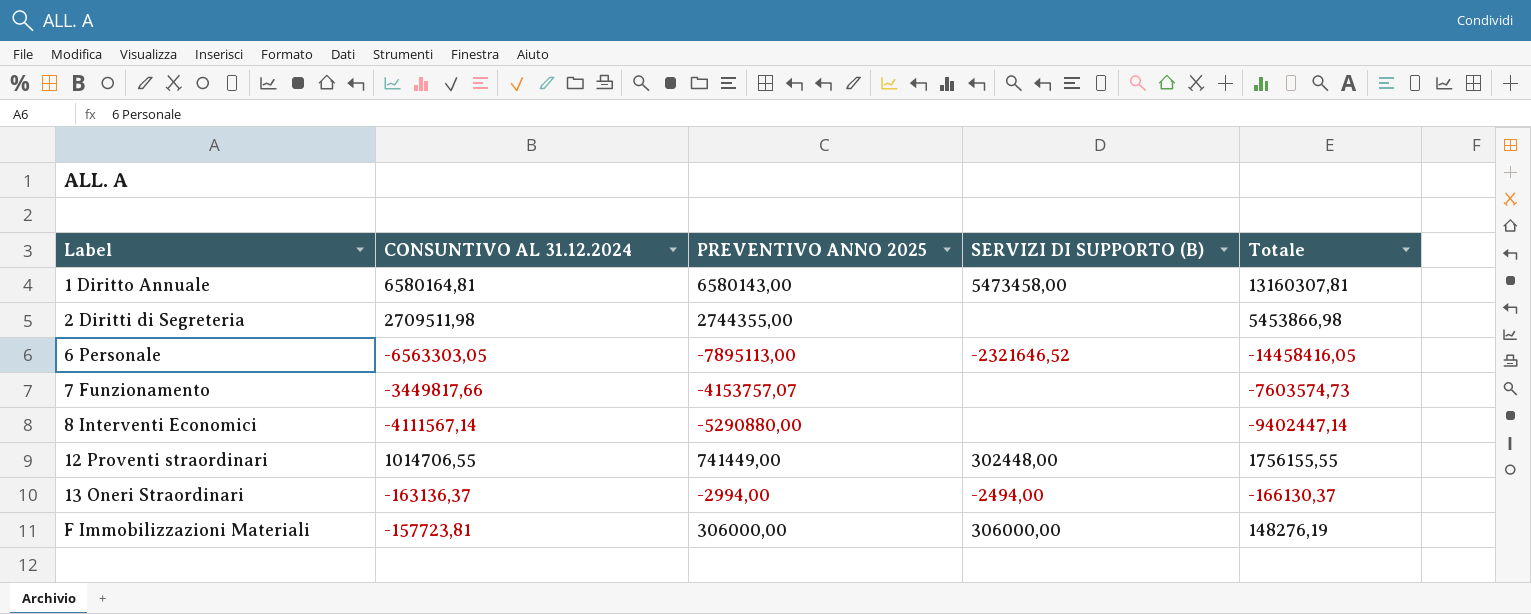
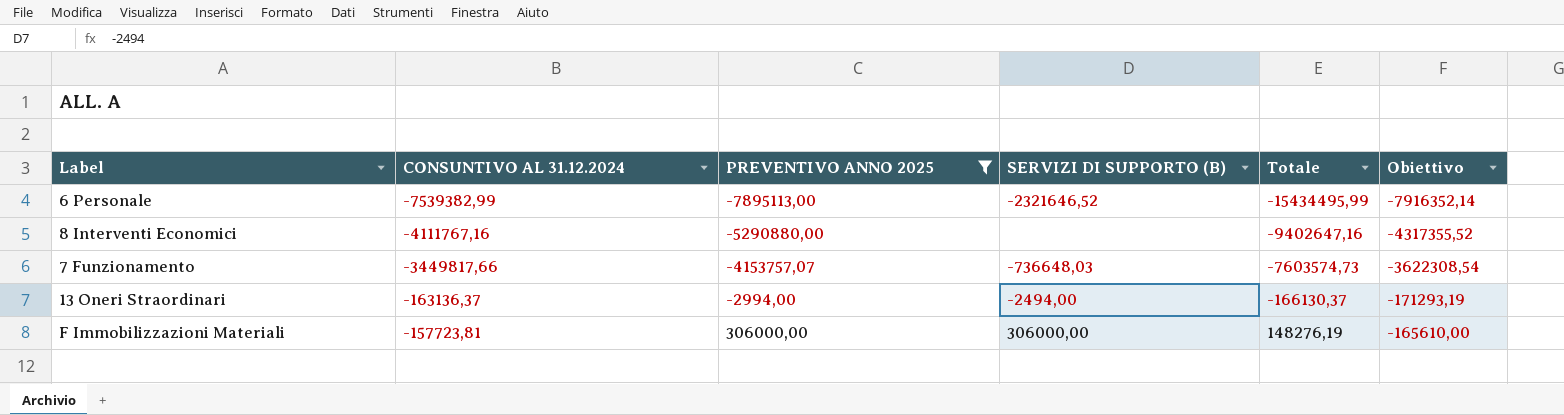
filter: none -> PREVENTIVO ANNO 2025 <= 306000,00
row order: Label ascending -> CONSUNTIVO AL 31.12.2024 ascending
column Obiettivo | formula: none -> [CONSUNTIVO AL 31.12.2024] * 1,05
6 Personale | CONSUNTIVO AL 31.12.2024: -6563303,05 -> -7539382,99
6 Personale | Totale: -14458416,05 -> -15434495,99
8 Interventi Economici | CONSUNTIVO AL 31.12.2024: -4111567,14 -> -4111767,16
8 Interventi Economici | Totale: -9402447,14 -> -9402647,16
7 Funzionamento | SERVIZI DI SUPPORTO (B): none -> -736648,03

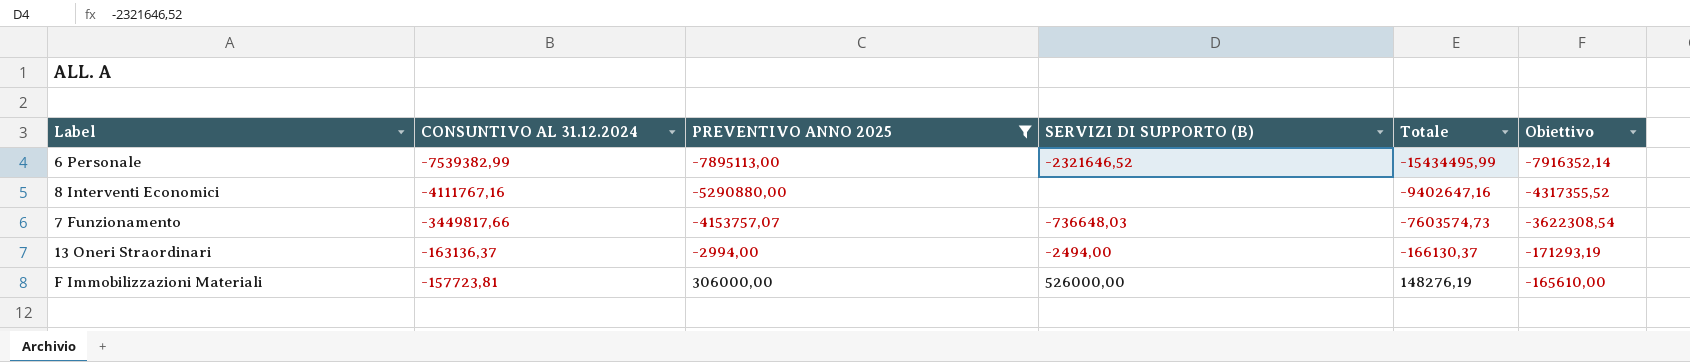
F Immobilizzazioni Materiali | SERVIZI DI SUPPORTO (B): 306000,00 -> 526000,00

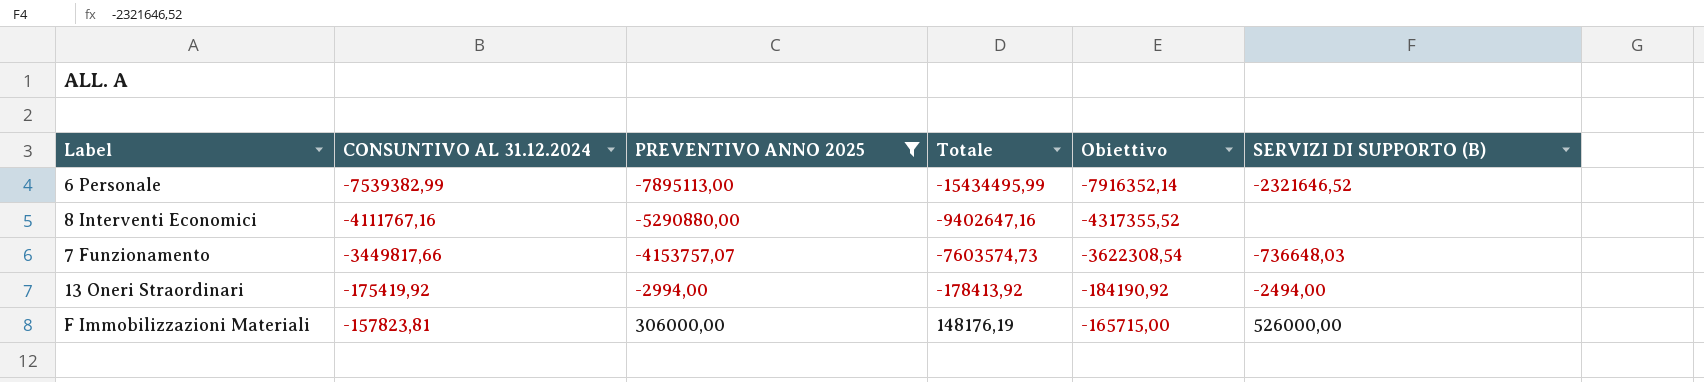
column SERVIZI DI SUPPORTO (B) | position: 4 -> 6
13 Oneri Straordinari | CONSUNTIVO AL 31.12.2024: -163136,37 -> -175419,92
13 Oneri Straordinari | Totale: -166130,37 -> -178413,92
13 Oneri Straordinari | Obiettivo: -171293,19 -> -184190,92
F Immobilizzazioni Materiali | CONSUNTIVO AL 31.12.2024: -157723,81 -> -157823,81
F Immobilizzazioni Materiali | Totale: 148276,19 -> 148176,19
F Immobilizzazioni Materiali | Obiettivo: -165610,00 -> -165715,00

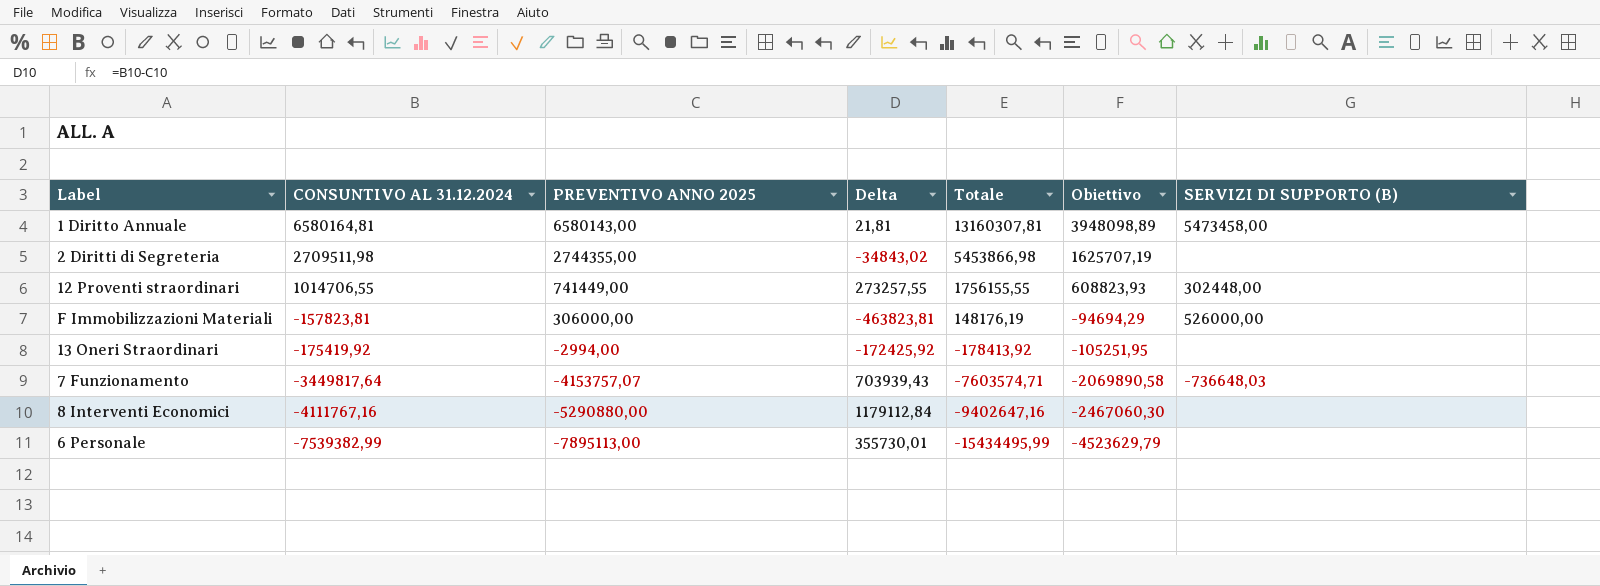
filter: PREVENTIVO ANNO 2025 <= 306000,00 -> none
row order: CONSUNTIVO AL 31.12.2024 ascending -> CONSUNTIVO AL 31.12.2024 descending
column Delta | formula: none -> [CONSUNTIVO AL 31.12.2024] - [PREVENTIVO ANNO 2025]
column Obiettivo | formula: [CONSUNTIVO AL 31.12.2024] * 1,05 -> [CONSUNTIVO AL 31.12.2024] * 0,6
13 Oneri Straordinari | SERVIZI DI SUPPORTO (B): -2494,00 -> none
7 Funzionamento | CONSUNTIVO AL 31.12.2024: -3449817,66 -> -3449817,64
7 Funzionamento | Totale: -7603574,73 -> -7603574,71
6 Personale | SERVIZI DI SUPPORTO (B): -2321646,52 -> none

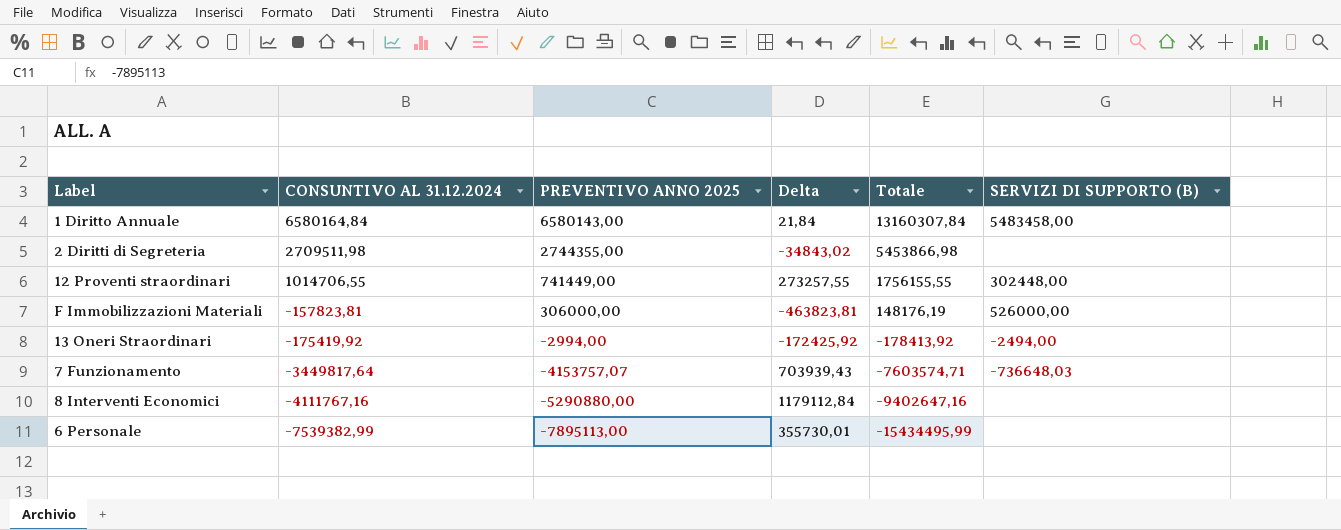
column Obiettivo | formula: [CONSUNTIVO AL 31.12.2024] * 0,6 -> none
1 Diritto Annuale | CONSUNTIVO AL 31.12.2024: 6580164,81 -> 6580164,84
1 Diritto Annuale | Delta: 21,81 -> 21,84
1 Diritto Annuale | Totale: 13160307,81 -> 13160307,84
1 Diritto Annuale | SERVIZI DI SUPPORTO (B): 5473458,00 -> 5483458,00
13 Oneri Straordinari | SERVIZI DI SUPPORTO (B): none -> -2494,00

